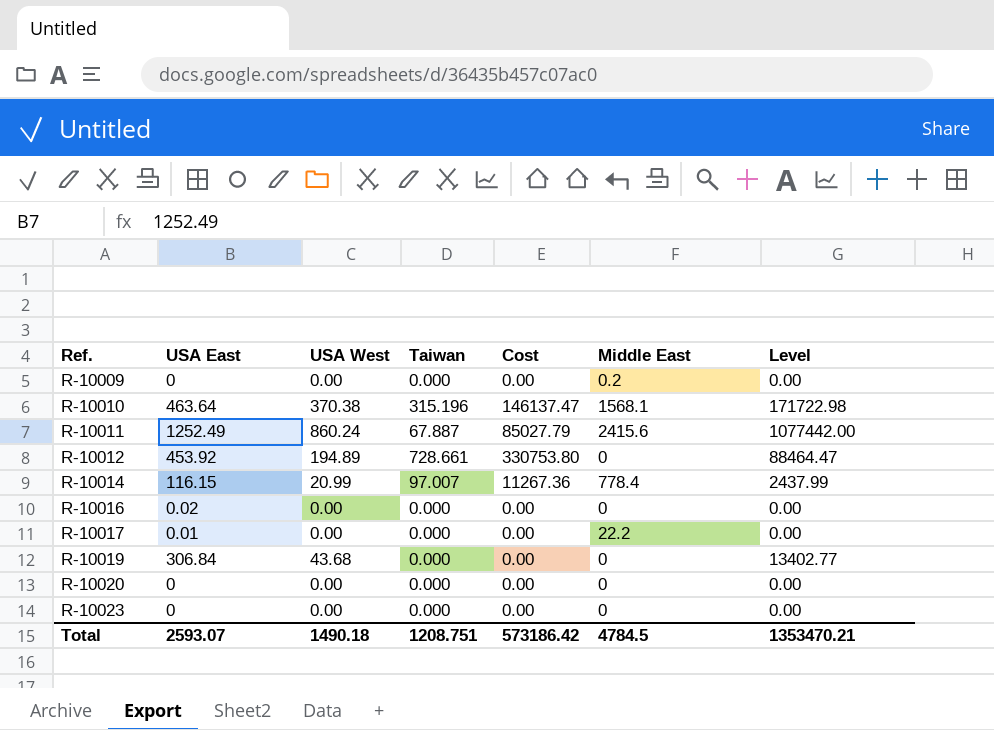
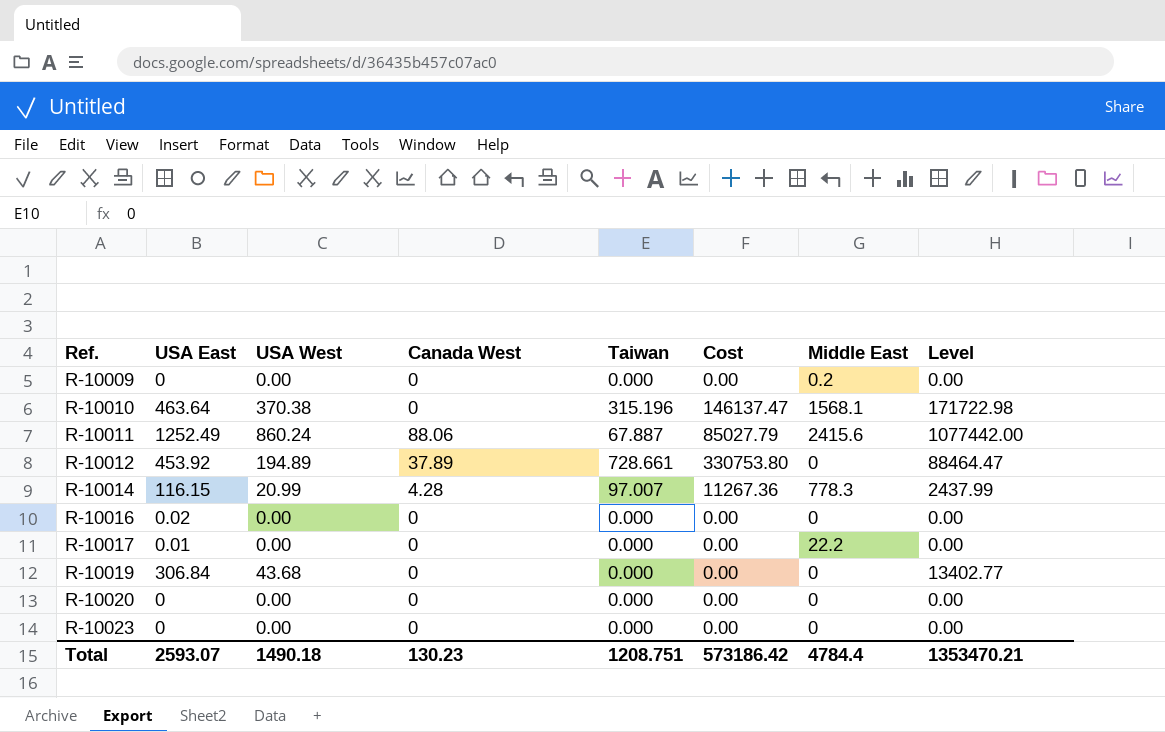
column Canada West | position: none -> 4
R-10014 | Middle East: 778.4 -> 778.3
Total | Middle East: 4784.5 -> 4784.4

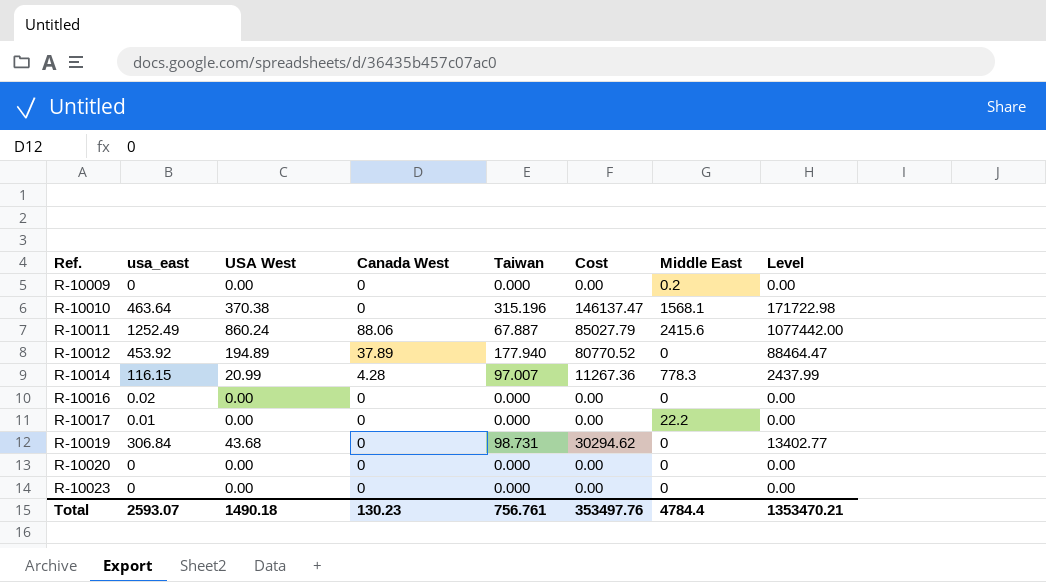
column name: USA East -> usa_east
R-10012 | Taiwan: 728.661 -> 177.940
R-10012 | Cost: 330753.80 -> 80770.52
R-10019 | Taiwan: 0.000 -> 98.731
R-10019 | Cost: 0.00 -> 30294.62
Total | Taiwan: 1208.751 -> 756.761
Total | Cost: 573186.42 -> 353497.76

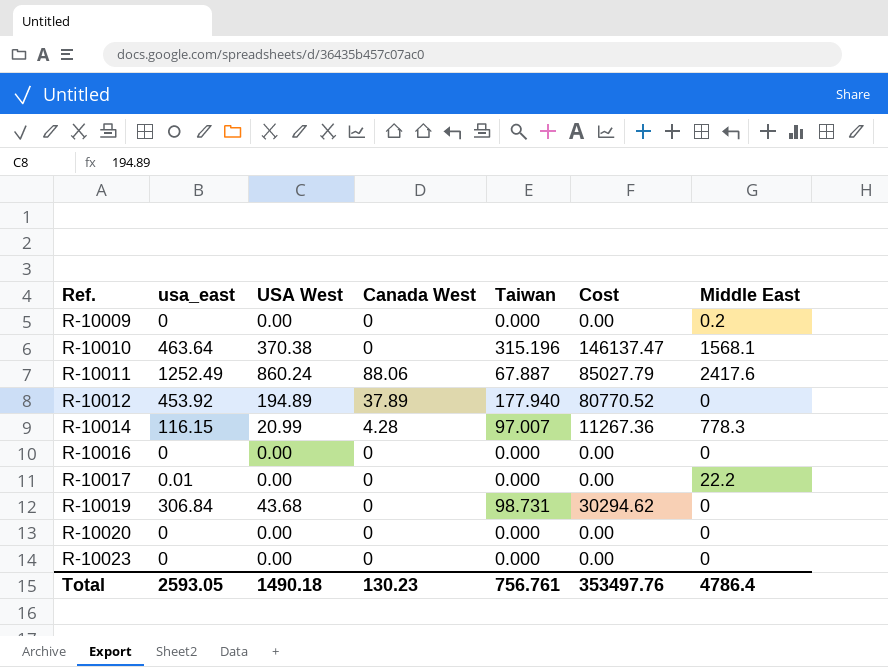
column Level | formula: [usa_east] * [USA West] -> none
R-10011 | Middle East: 2415.6 -> 2417.6
R-10016 | usa_east: 0.02 -> 0
Total | usa_east: 2593.07 -> 2593.05
Total | Middle East: 4784.4 -> 4786.4

